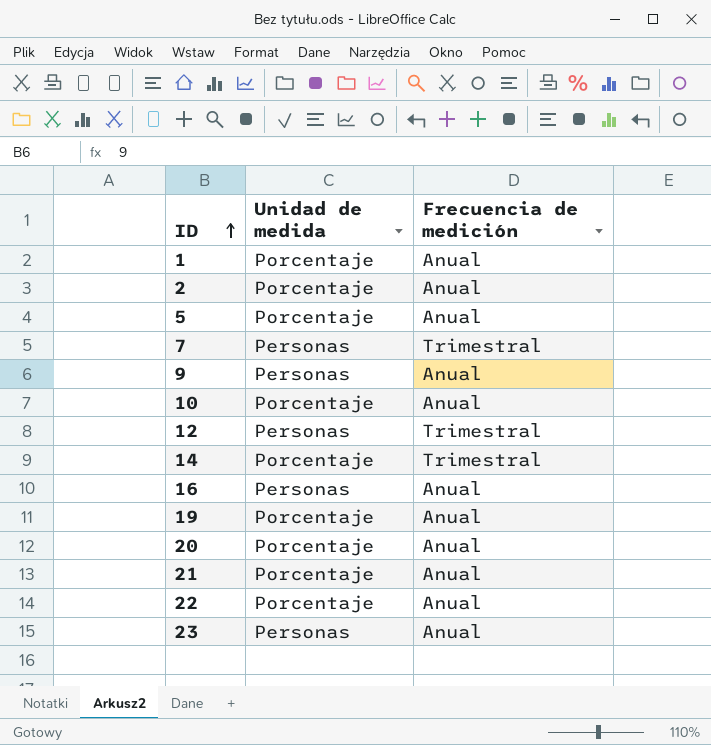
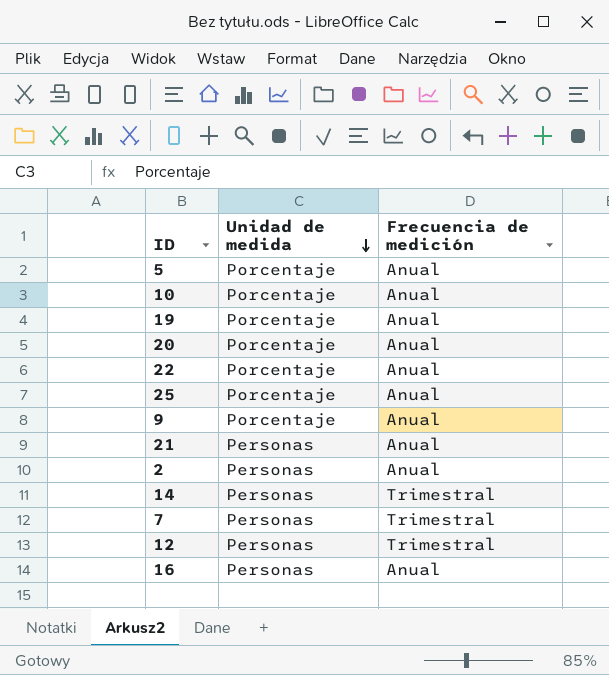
row order: ID ascending -> Unidad de medida descending
row 1: Porcentaje | Anual -> none
row 23: Personas | Anual -> none
row 25: none -> Porcentaje | Anual
9 | Unidad de medida: Personas -> Porcentaje
21 | Unidad de medida: Porcentaje -> Personas
2 | Unidad de medida: Porcentaje -> Personas
14 | Unidad de medida: Porcentaje -> Personas

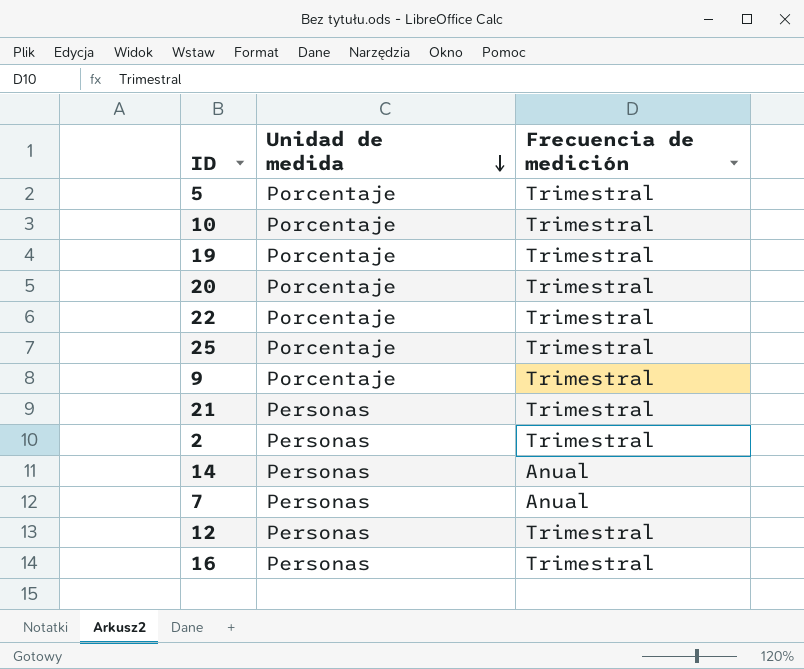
5 | Frecuencia de medición: Anual -> Trimestral
10 | Frecuencia de medición: Anual -> Trimestral
19 | Frecuencia de medición: Anual -> Trimestral
20 | Frecuencia de medición: Anual -> Trimestral
22 | Frecuencia de medición: Anual -> Trimestral
25 | Frecuencia de medición: Anual -> Trimestral
9 | Frecuencia de medición: Anual -> Trimestral
21 | Frecuencia de medición: Anual -> Trimestral
2 | Frecuencia de medición: Anual -> Trimestral
14 | Frecuencia de medición: Trimestral -> Anual
7 | Frecuencia de medición: Trimestral -> Anual
16 | Frecuencia de medición: Anual -> Trimestral

